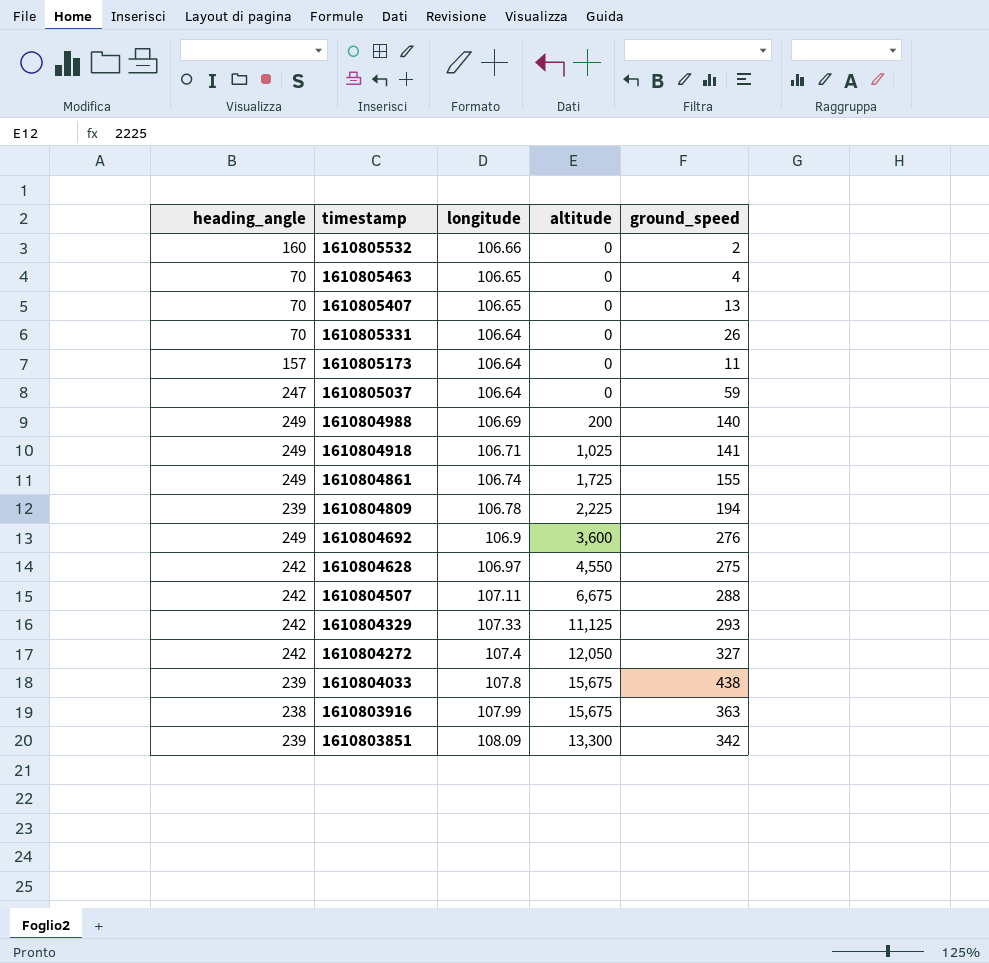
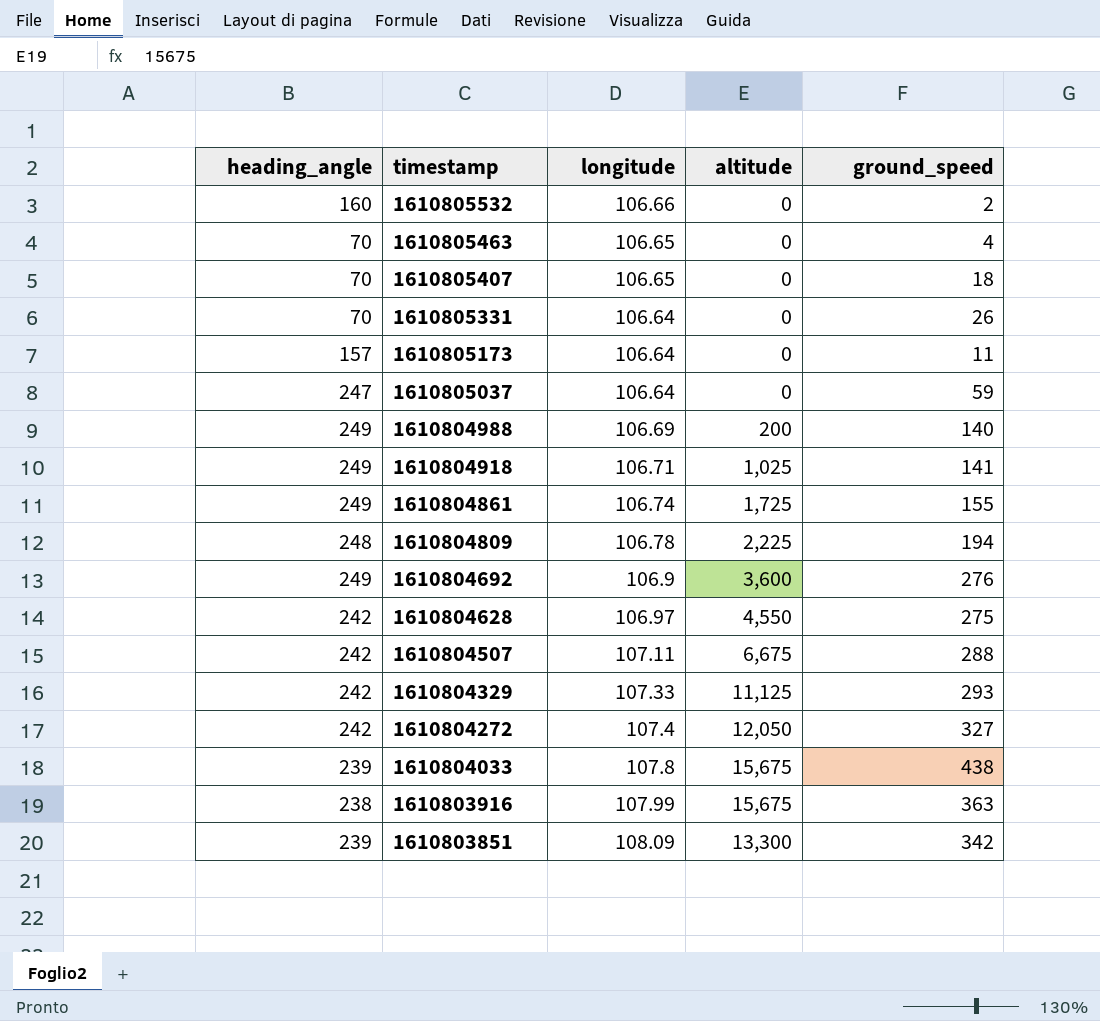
1610805407 | ground_speed: 13 -> 18
1610804809 | heading_angle: 239 -> 248

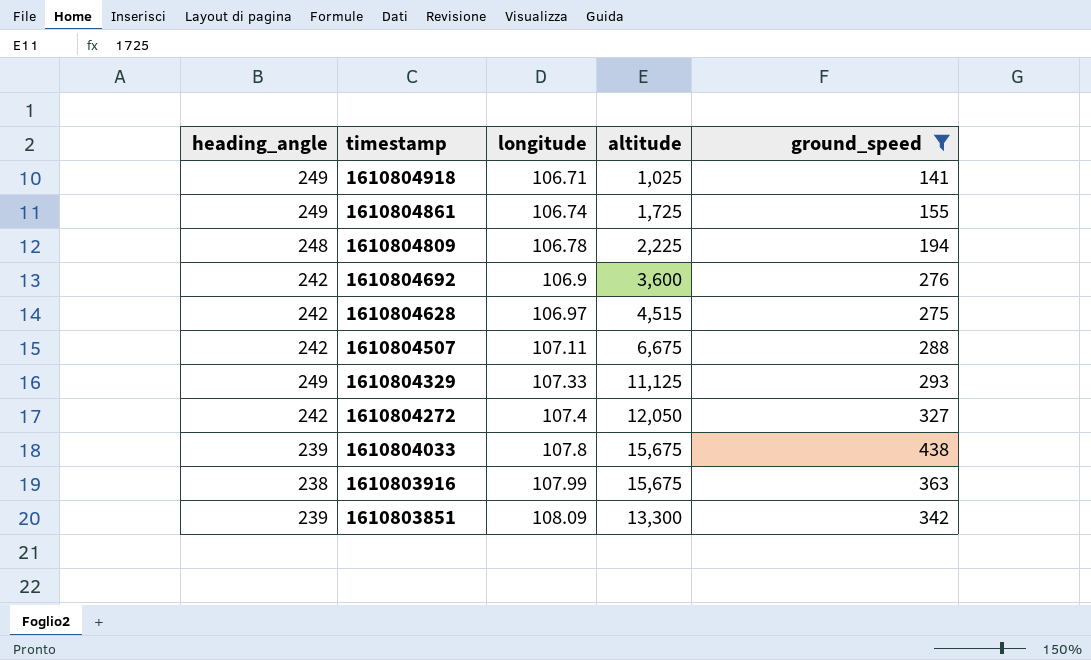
filter: none -> ground_speed >= 141
1610804692 | heading_angle: 249 -> 242
1610804628 | altitude: 4,550 -> 4,515
1610804329 | heading_angle: 242 -> 249

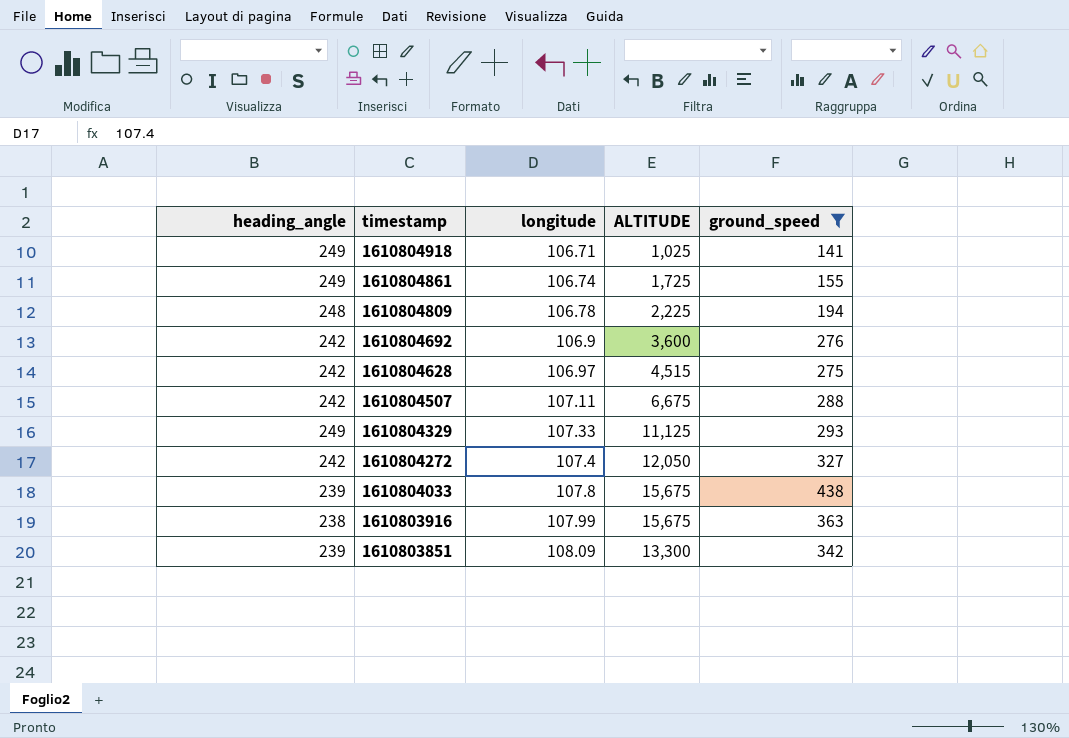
column name: altitude -> ALTITUDE

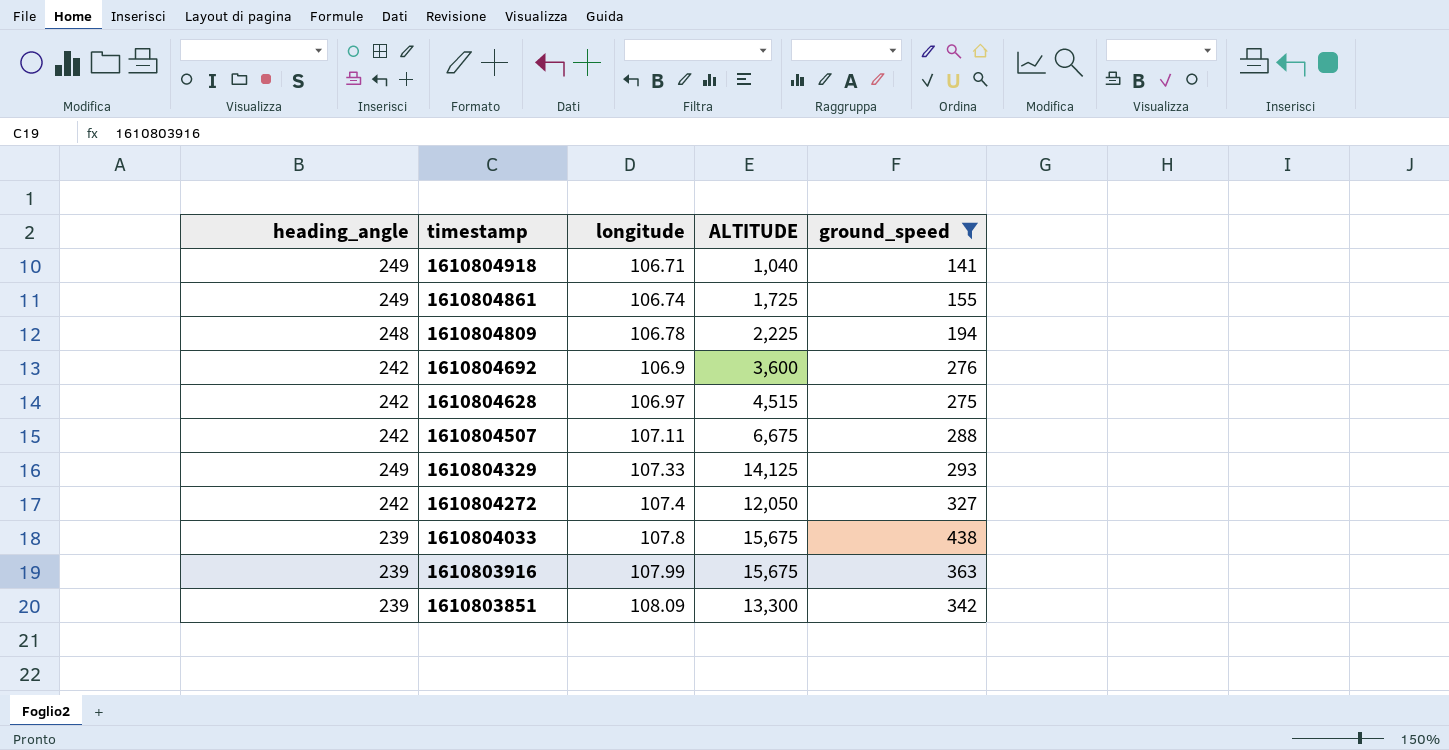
1610804918 | ALTITUDE: 1,025 -> 1,040
1610804329 | ALTITUDE: 11,125 -> 14,125
1610803916 | heading_angle: 238 -> 239

